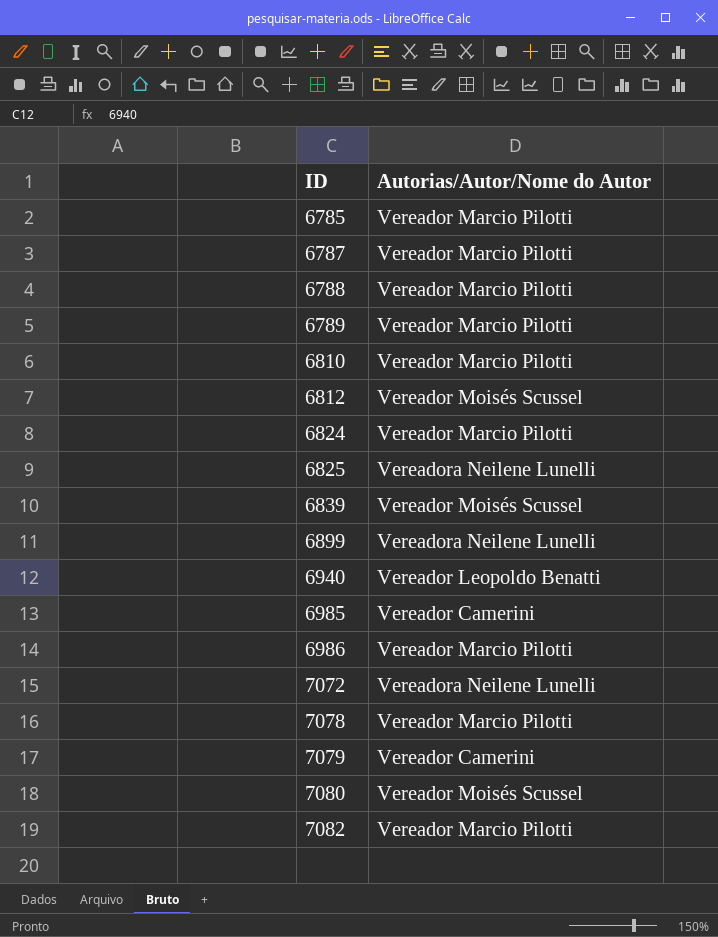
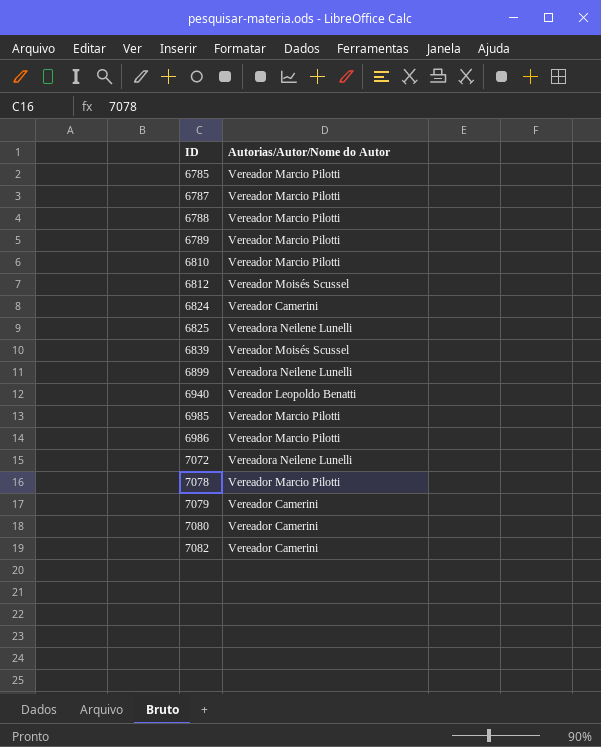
6824 | Autorias/Autor/Nome do Autor: Vereador Marcio Pilotti -> Vereador Camerini
6985 | Autorias/Autor/Nome do Autor: Vereador Camerini -> Vereador Marcio Pilotti
7080 | Autorias/Autor/Nome do Autor: Vereador Moisés Scussel -> Vereador Camerini
7082 | Autorias/Autor/Nome do Autor: Vereador Marcio Pilotti -> Vereador Camerini

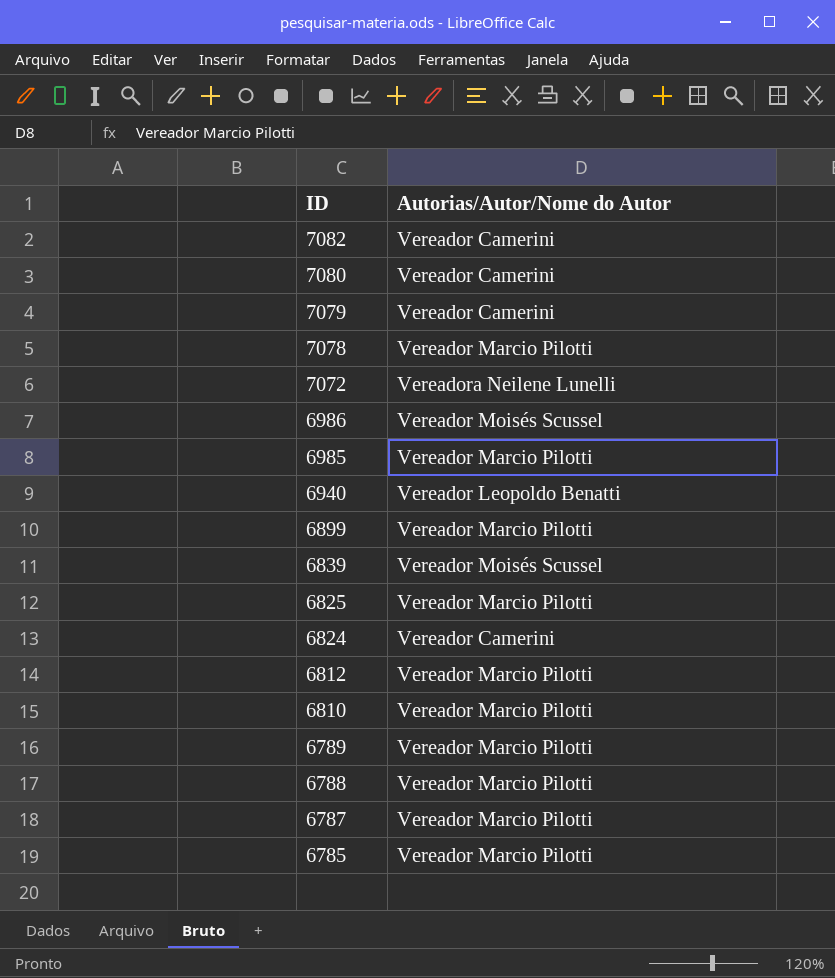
row order: ID ascending -> ID descending
6986 | Autorias/Autor/Nome do Autor: Vereador Marcio Pilotti -> Vereador Moisés Scussel
6899 | Autorias/Autor/Nome do Autor: Vereadora Neilene Lunelli -> Vereador Marcio Pilotti
6825 | Autorias/Autor/Nome do Autor: Vereadora Neilene Lunelli -> Vereador Marcio Pilotti
6812 | Autorias/Autor/Nome do Autor: Vereador Moisés Scussel -> Vereador Marcio Pilotti

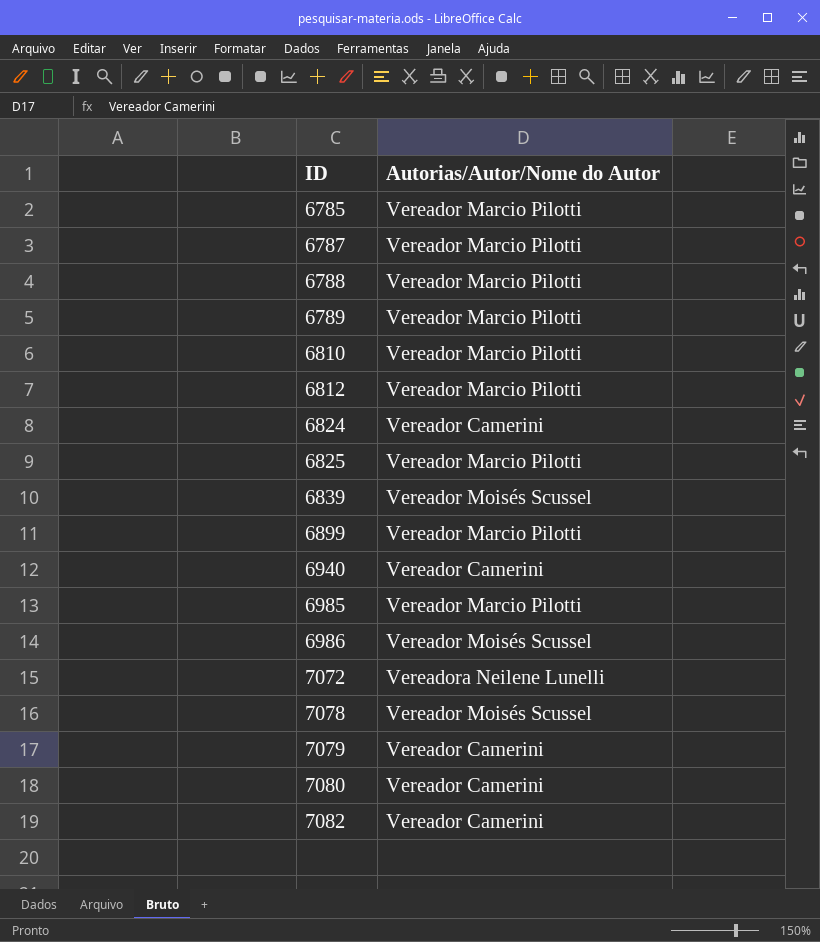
row order: ID descending -> ID ascending
6940 | Autorias/Autor/Nome do Autor: Vereador Leopoldo Benatti -> Vereador Camerini
7078 | Autorias/Autor/Nome do Autor: Vereador Marcio Pilotti -> Vereador Moisés Scussel

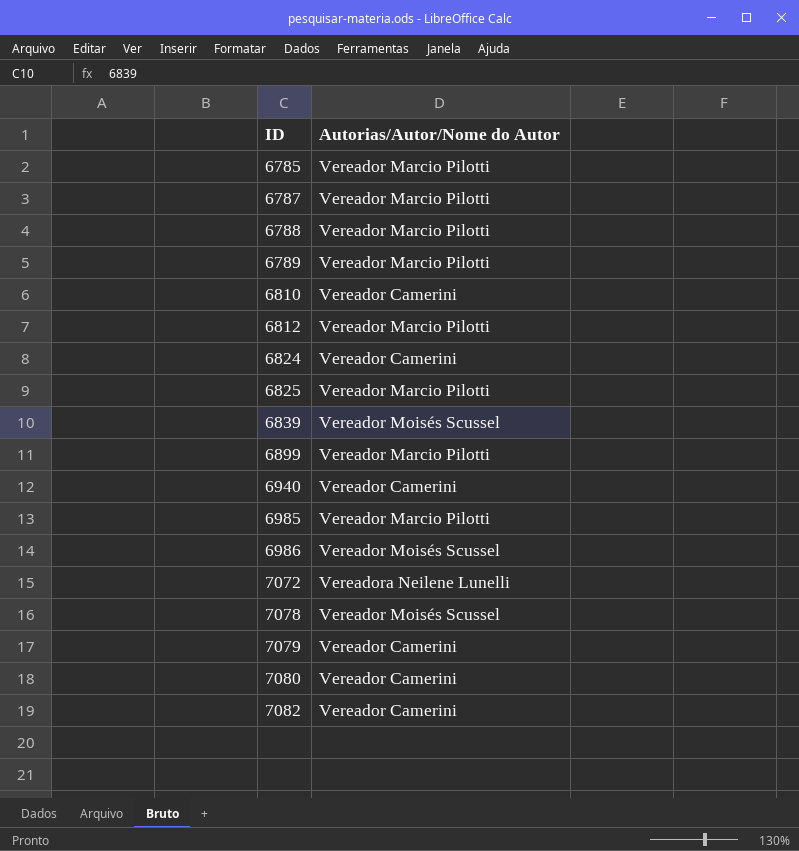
6810 | Autorias/Autor/Nome do Autor: Vereador Marcio Pilotti -> Vereador Camerini

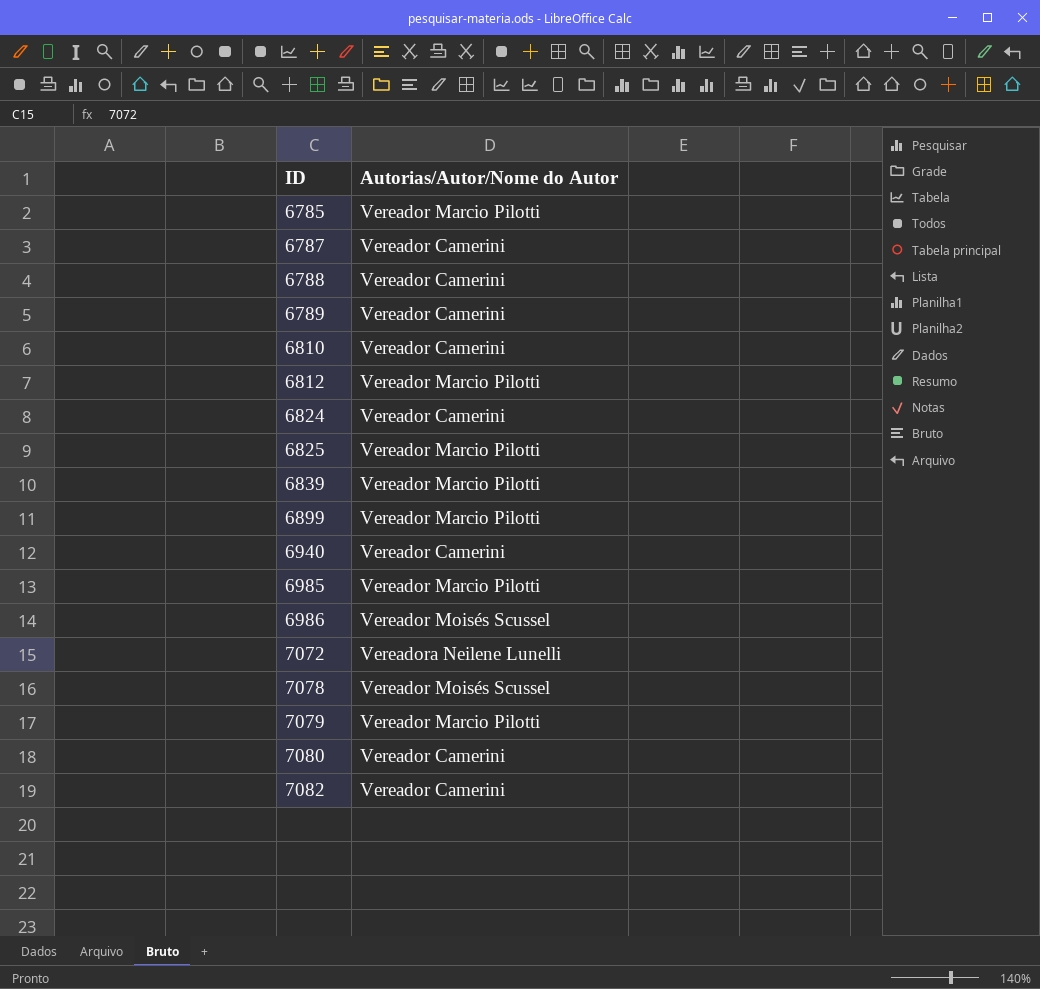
6787 | Autorias/Autor/Nome do Autor: Vereador Marcio Pilotti -> Vereador Camerini
6788 | Autorias/Autor/Nome do Autor: Vereador Marcio Pilotti -> Vereador Camerini
6789 | Autorias/Autor/Nome do Autor: Vereador Marcio Pilotti -> Vereador Camerini
6839 | Autorias/Autor/Nome do Autor: Vereador Moisés Scussel -> Vereador Marcio Pilotti
7079 | Autorias/Autor/Nome do Autor: Vereador Camerini -> Vereador Marcio Pilotti

